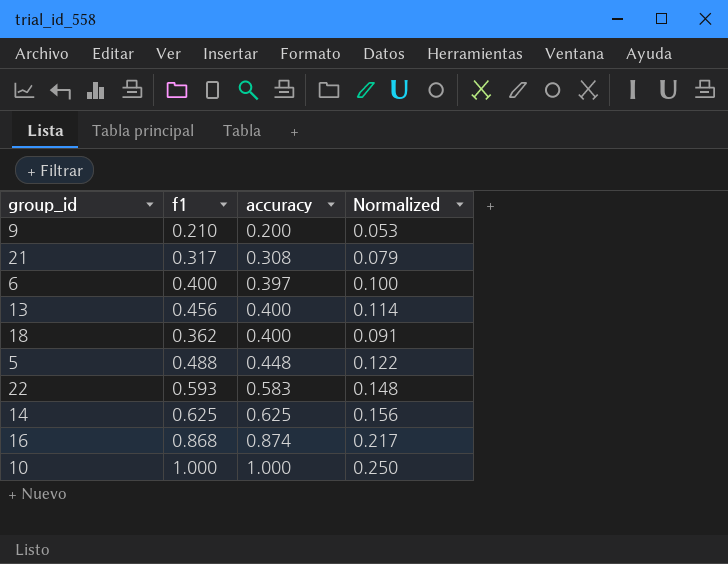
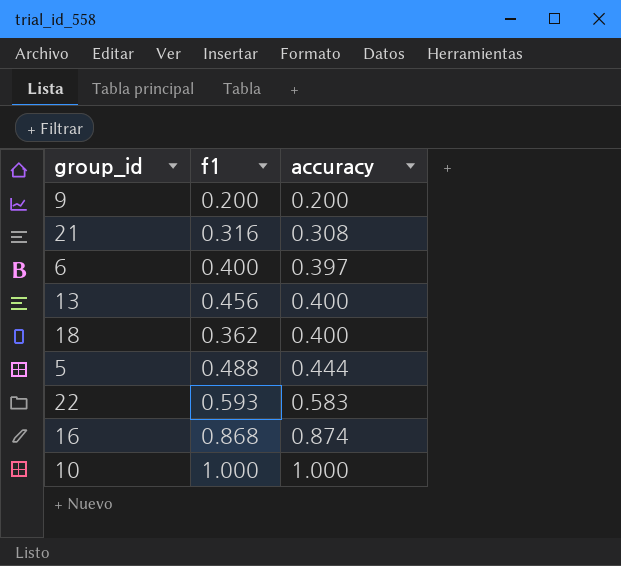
column Normalized | formula: [f1] * 0.25 -> none
row 14: 0.625 | 0.625 | 0.156 -> none
9 | f1: 0.210 -> 0.200
21 | f1: 0.317 -> 0.316
5 | accuracy: 0.448 -> 0.444

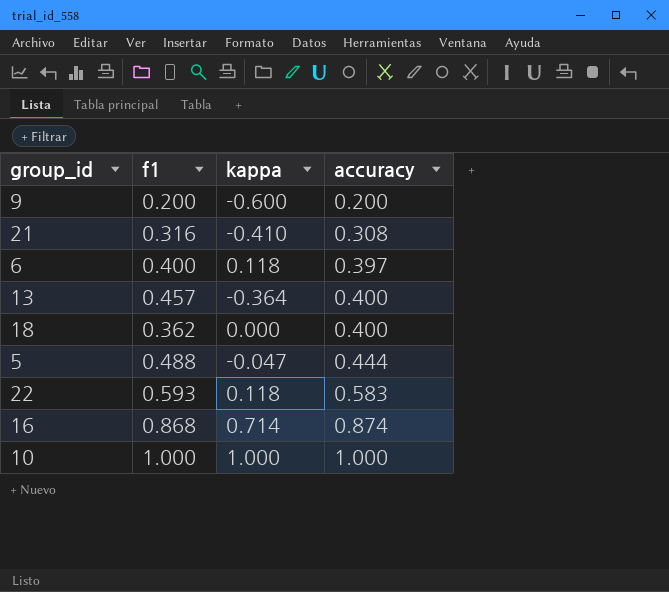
column kappa | position: none -> 3
13 | f1: 0.456 -> 0.457

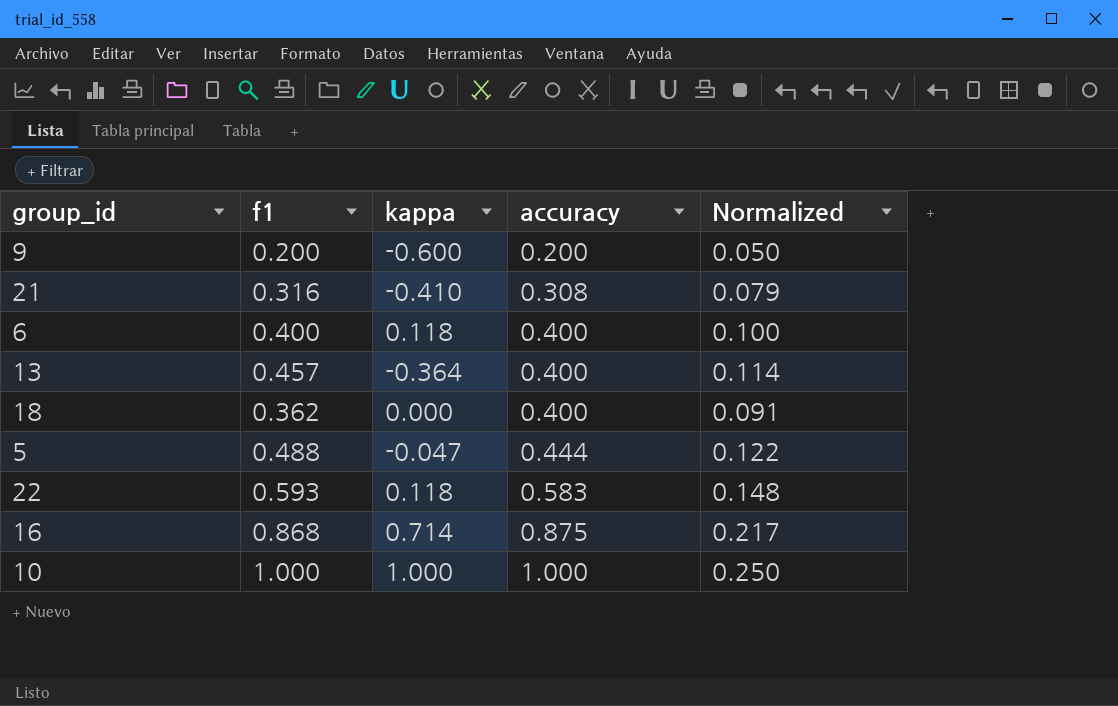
column Normalized | formula: none -> [f1] * 0.25
6 | accuracy: 0.397 -> 0.400
16 | accuracy: 0.874 -> 0.875

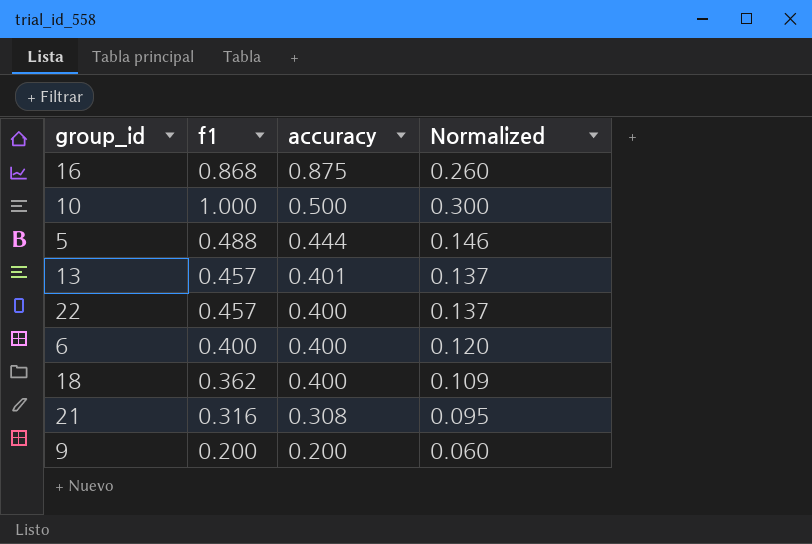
row order: accuracy ascending -> accuracy descending
column kappa | position: 3 -> none
column Normalized | formula: [f1] * 0.25 -> [f1] * 0.3
10 | accuracy: 1.000 -> 0.500
13 | accuracy: 0.400 -> 0.401
22 | f1: 0.593 -> 0.457
22 | accuracy: 0.583 -> 0.400

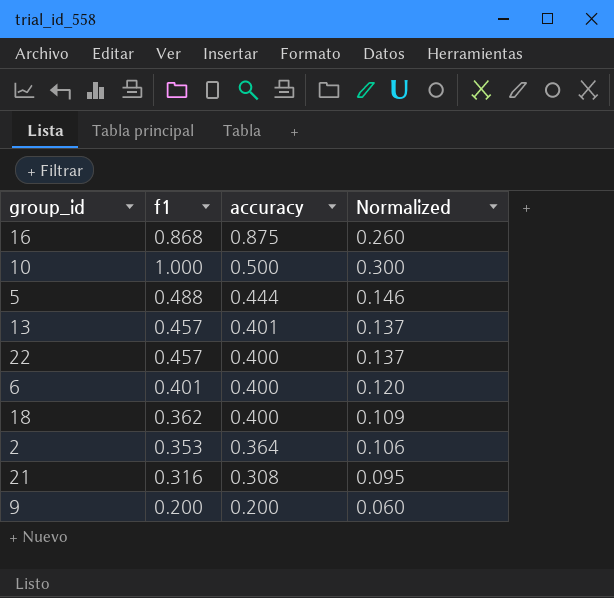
6 | f1: 0.400 -> 0.401
row 2: none -> 0.353 | 0.364 | 0.106

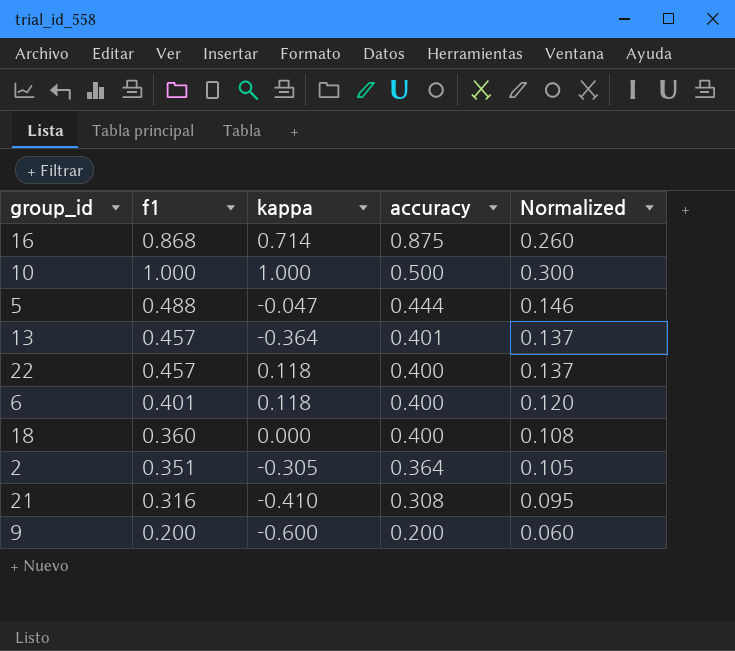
column kappa | position: none -> 3
18 | f1: 0.362 -> 0.360
18 | Normalized: 0.109 -> 0.108
2 | f1: 0.353 -> 0.351
2 | Normalized: 0.106 -> 0.105

